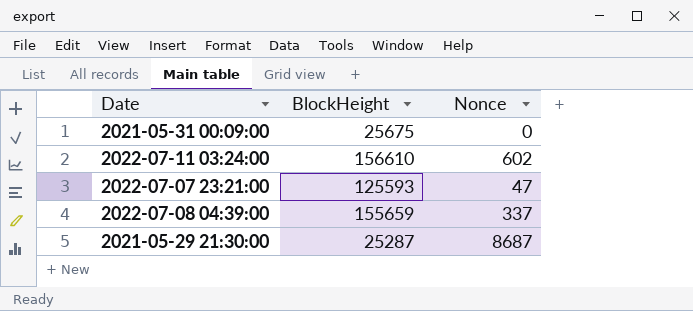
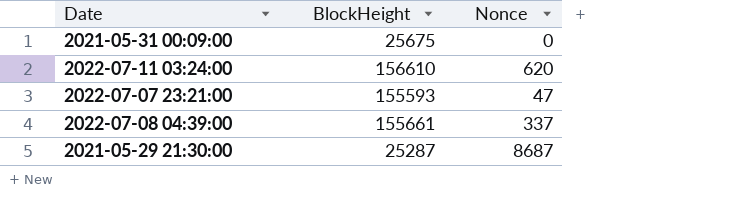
2022-07-11 03:24:00 | Nonce: 602 -> 620
2022-07-07 23:21:00 | BlockHeight: 125593 -> 155593
2022-07-08 04:39:00 | BlockHeight: 155659 -> 155661

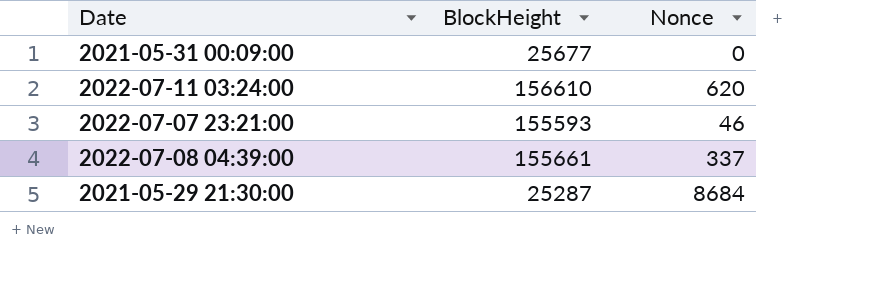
2021-05-31 00:09:00 | BlockHeight: 25675 -> 25677
2022-07-07 23:21:00 | Nonce: 47 -> 46
2021-05-29 21:30:00 | Nonce: 8687 -> 8684

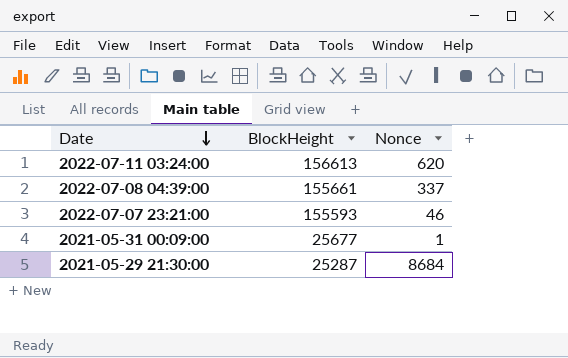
row order: none -> Date descending
2022-07-11 03:24:00 | BlockHeight: 156610 -> 156613
2021-05-31 00:09:00 | Nonce: 0 -> 1

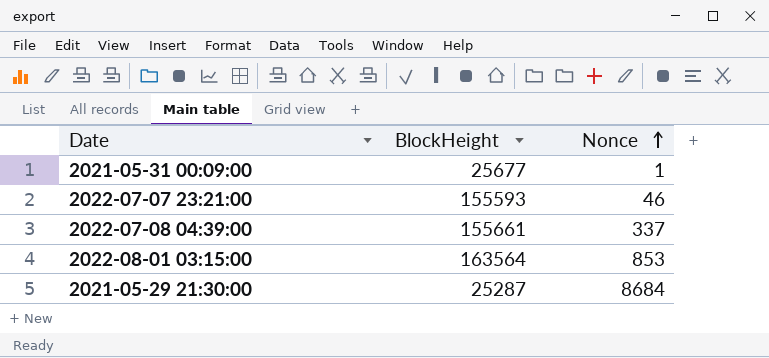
row order: Date descending -> Nonce ascending
row 2022-07-11 03:24:00: 156613 | 620 -> none
row 2022-08-01 03:15:00: none -> 163564 | 853

